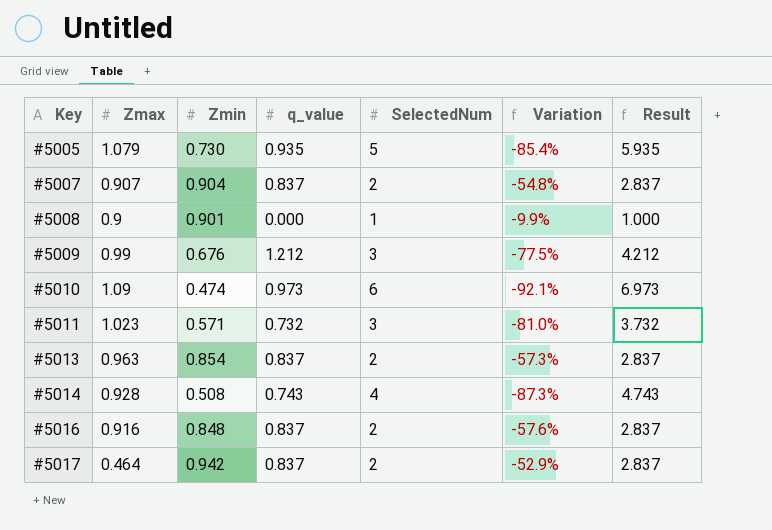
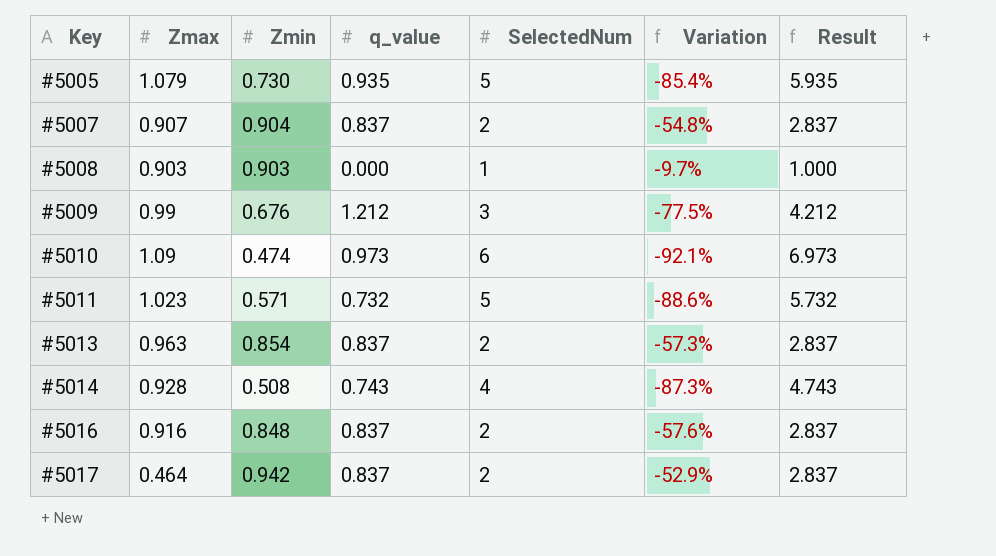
#5008 | Zmax: 0.9 -> 0.903
#5008 | Zmin: 0.901 -> 0.903
#5008 | Variation: -9.9% -> -9.7%
#5011 | SelectedNum: 3 -> 5
#5011 | Variation: -81.0% -> -88.6%
#5011 | Result: 3.732 -> 5.732

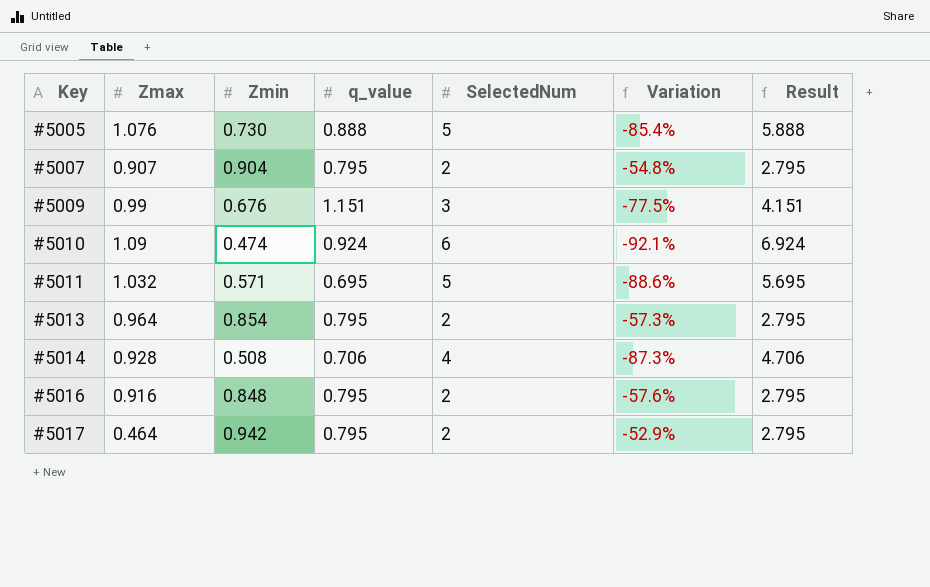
row #5008: 0.903 | 0.903 | 0.000 | 1 | -9.7% | 1.000 -> none
#5005 | Zmax: 1.079 -> 1.076
#5005 | q_value: 0.935 -> 0.888
#5005 | Result: 5.935 -> 5.888
#5007 | q_value: 0.837 -> 0.795
#5007 | Result: 2.837 -> 2.795
#5009 | q_value: 1.212 -> 1.151
#5009 | Result: 4.212 -> 4.151
#5010 | q_value: 0.973 -> 0.924
#5010 | Result: 6.973 -> 6.924
#5011 | Zmax: 1.023 -> 1.032
#5011 | q_value: 0.732 -> 0.695
#5011 | Result: 5.732 -> 5.695
#5013 | Zmax: 0.963 -> 0.964
#5013 | q_value: 0.837 -> 0.795
#5013 | Result: 2.837 -> 2.795
#5014 | q_value: 0.743 -> 0.706
#5014 | Result: 4.743 -> 4.706
#5016 | q_value: 0.837 -> 0.795
#5016 | Result: 2.837 -> 2.795
#5017 | q_value: 0.837 -> 0.795
#5017 | Result: 2.837 -> 2.795

